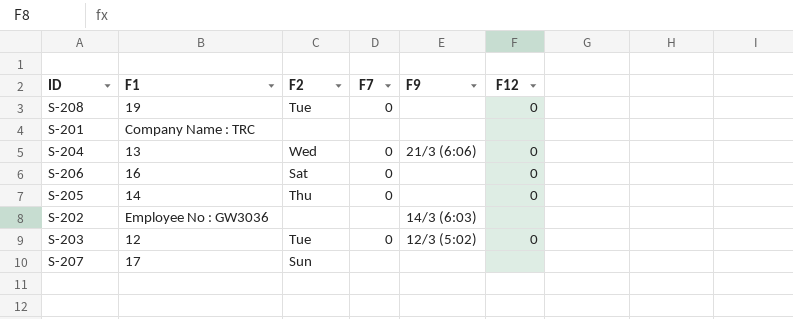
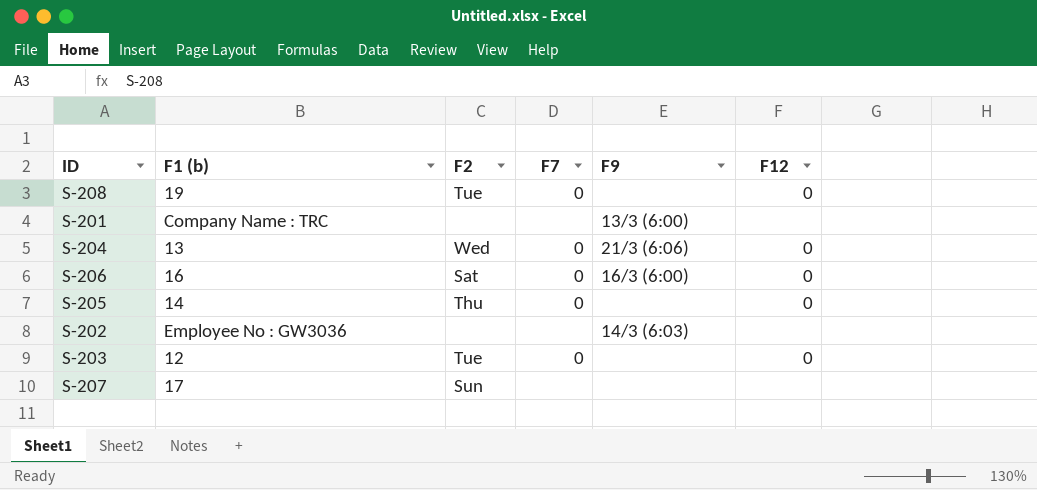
column name: F1 -> F1 (b)
S-201 | F9: none -> 13/3 (6:00)
S-206 | F9: none -> 16/3 (6:00)
S-203 | F9: 12/3 (5:02) -> none

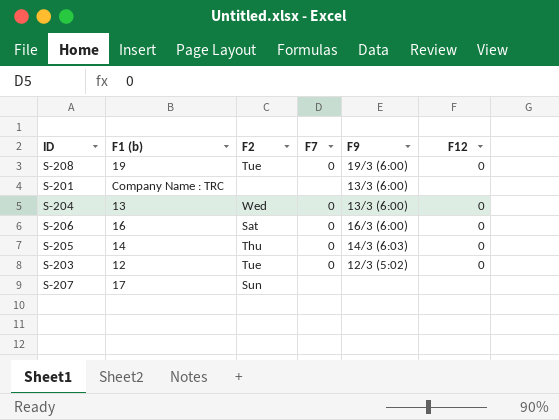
row S-202: Employee No : GW3036 | none | none | 14/3 (6:03) | none -> none
S-208 | F9: none -> 19/3 (6:00)
S-204 | F9: 21/3 (6:06) -> 13/3 (6:00)
S-205 | F9: none -> 14/3 (6:03)
S-203 | F9: none -> 12/3 (5:02)

